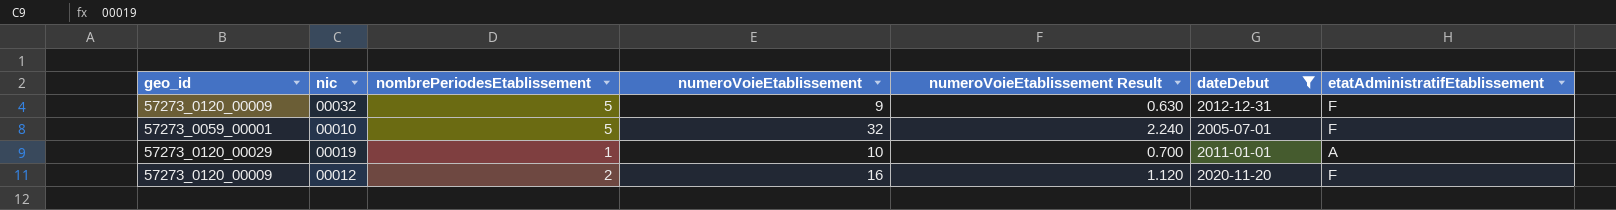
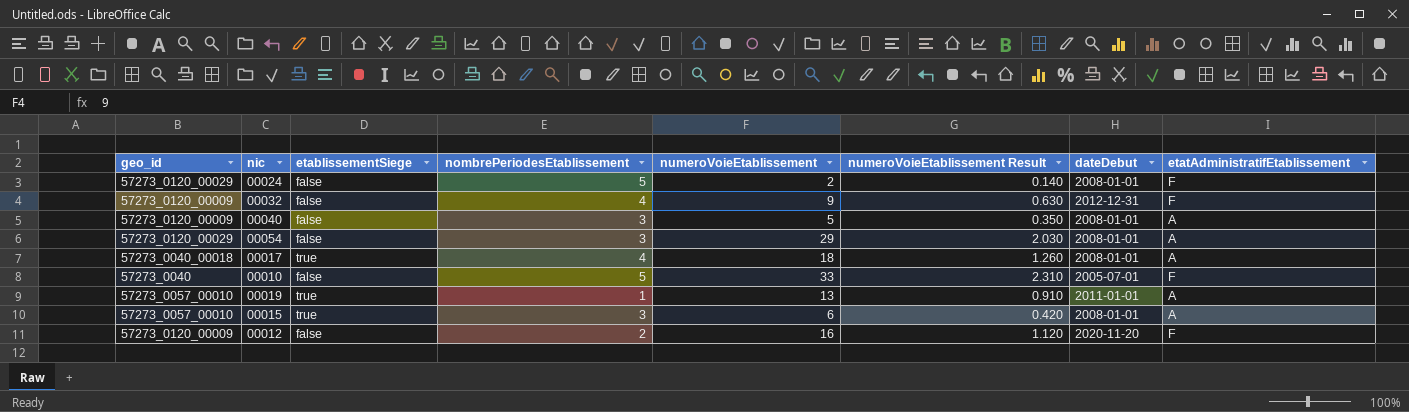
filter: dateDebut != 2008-01-01 -> none
column etablissementSiege | position: none -> 3
00032 | nombrePeriodesEtablissement: 5 -> 4
00010 | geo_id: 57273_0059_00001 -> 57273_0040
00010 | numeroVoieEtablissement: 32 -> 33
00010 | numeroVoieEtablissement Result: 2.240 -> 2.310
00019 | geo_id: 57273_0120_00029 -> 57273_0057_00010
00019 | numeroVoieEtablissement: 10 -> 13
00019 | numeroVoieEtablissement Result: 0.700 -> 0.910

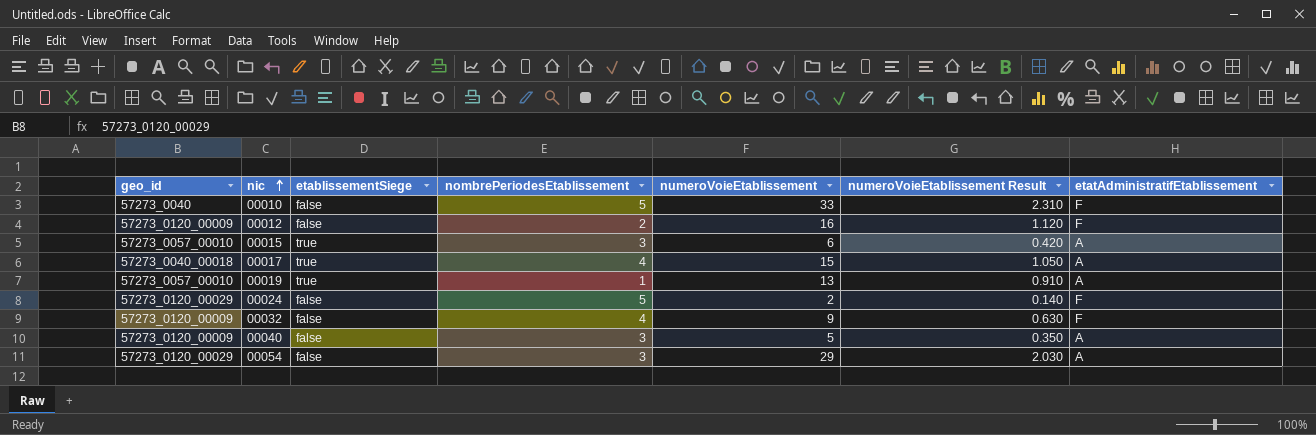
row order: none -> nic ascending
column dateDebut | position: 7 -> none
00017 | numeroVoieEtablissement: 18 -> 15
00017 | numeroVoieEtablissement Result: 1.260 -> 1.050

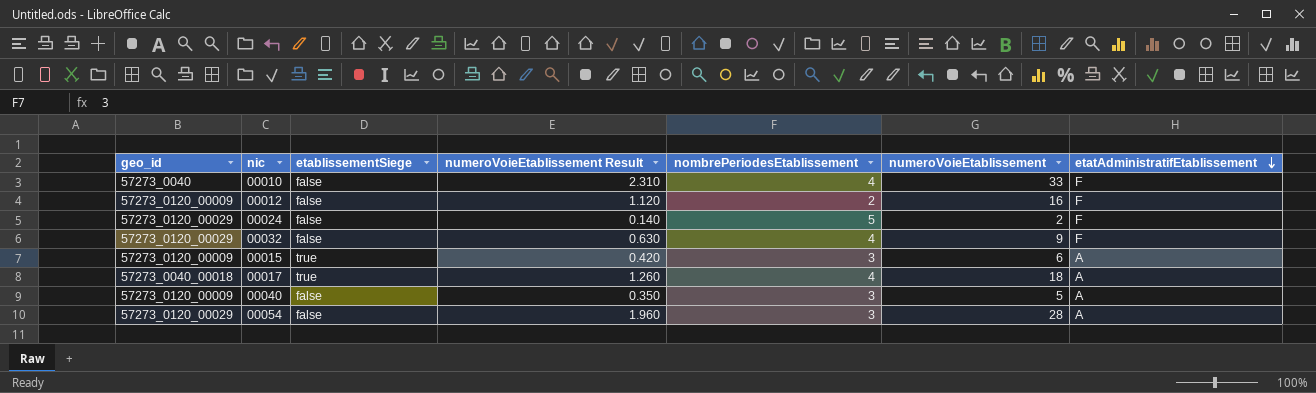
row order: nic ascending -> etatAdministratifEtablissement descending
column numeroVoieEtablissement Result | position: 6 -> 4
row 00019: 57273_0057_00010 | true | 1 | 13 | 0.910 | A -> none
00010 | nombrePeriodesEtablissement: 5 -> 4
00032 | geo_id: 57273_0120_00009 -> 57273_0120_00029
00015 | geo_id: 57273_0057_00010 -> 57273_0120_00009
00017 | numeroVoieEtablissement Result: 1.050 -> 1.260
00017 | numeroVoieEtablissement: 15 -> 18
00054 | numeroVoieEtablissement Result: 2.030 -> 1.960
00054 | numeroVoieEtablissement: 29 -> 28

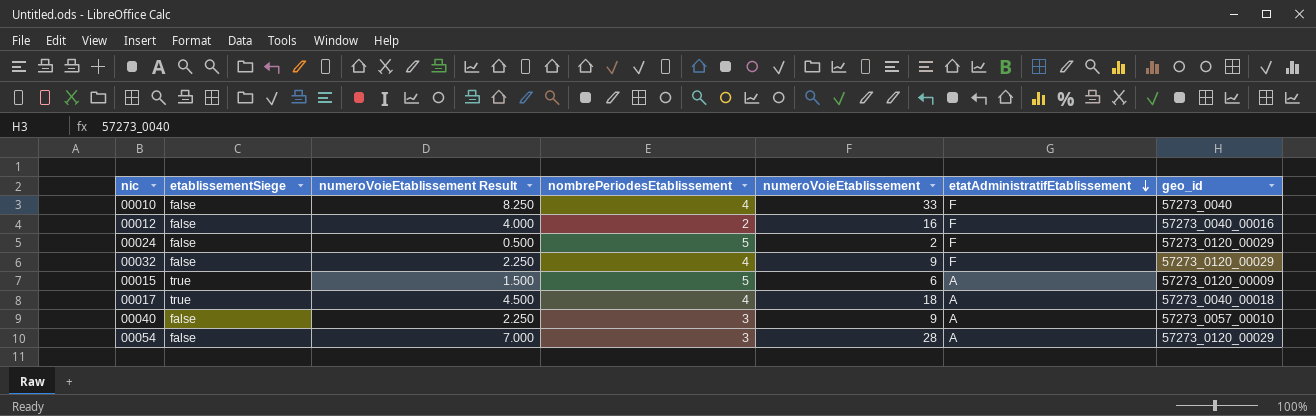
column numeroVoieEtablissement Result | formula: [numeroVoieEtablissement] * 0.07 -> [numeroVoieEtablissement] * 0.25
column geo_id | position: 1 -> 7
00012 | geo_id: 57273_0120_00009 -> 57273_0040_00016
00015 | nombrePeriodesEtablissement: 3 -> 5
00040 | numeroVoieEtablissement: 5 -> 9
00040 | geo_id: 57273_0120_00009 -> 57273_0057_00010

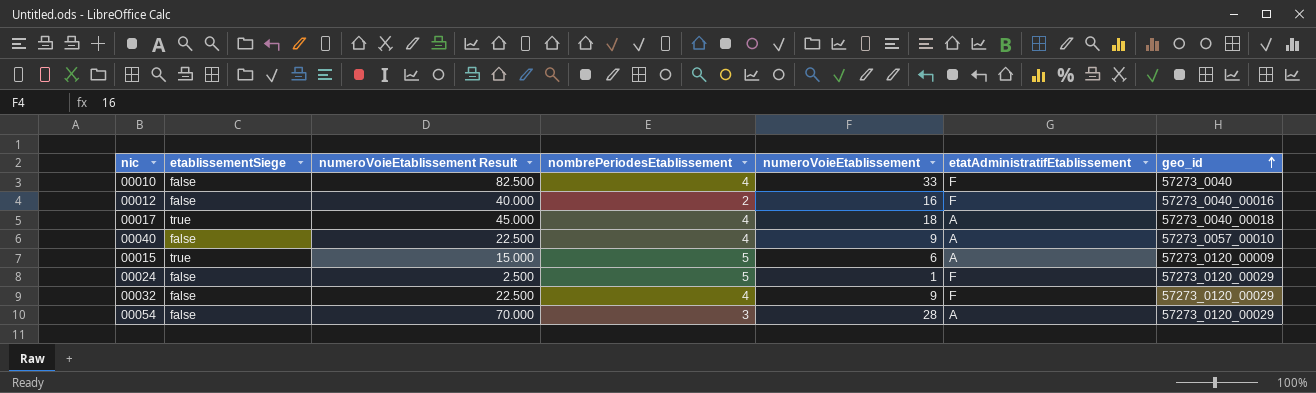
row order: etatAdministratifEtablissement descending -> geo_id ascending
column numeroVoieEtablissement Result | formula: [numeroVoieEtablissement] * 0.25 -> [numeroVoieEtablissement] * 2.5
00040 | nombrePeriodesEtablissement: 3 -> 4
00024 | numeroVoieEtablissement: 2 -> 1

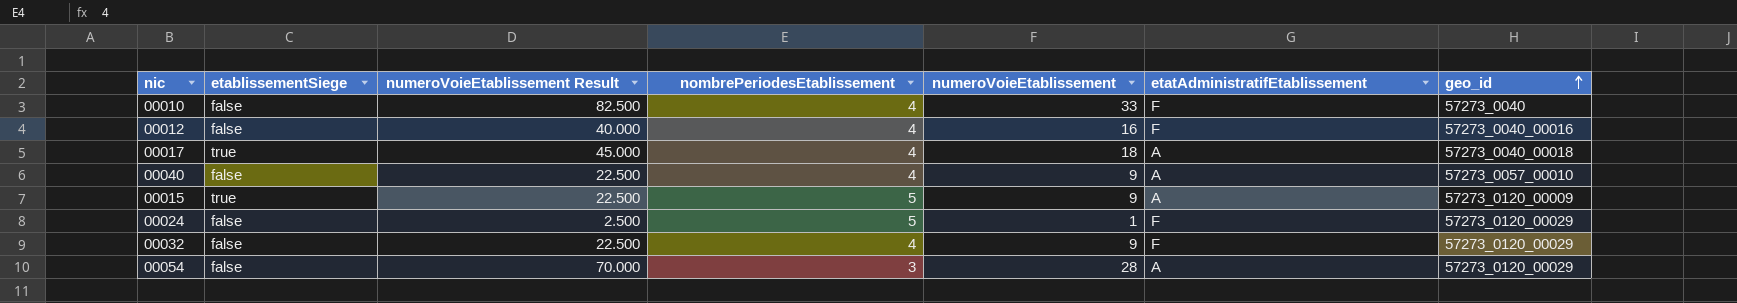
00012 | nombrePeriodesEtablissement: 2 -> 4
00015 | numeroVoieEtablissement Result: 15.000 -> 22.500
00015 | numeroVoieEtablissement: 6 -> 9

